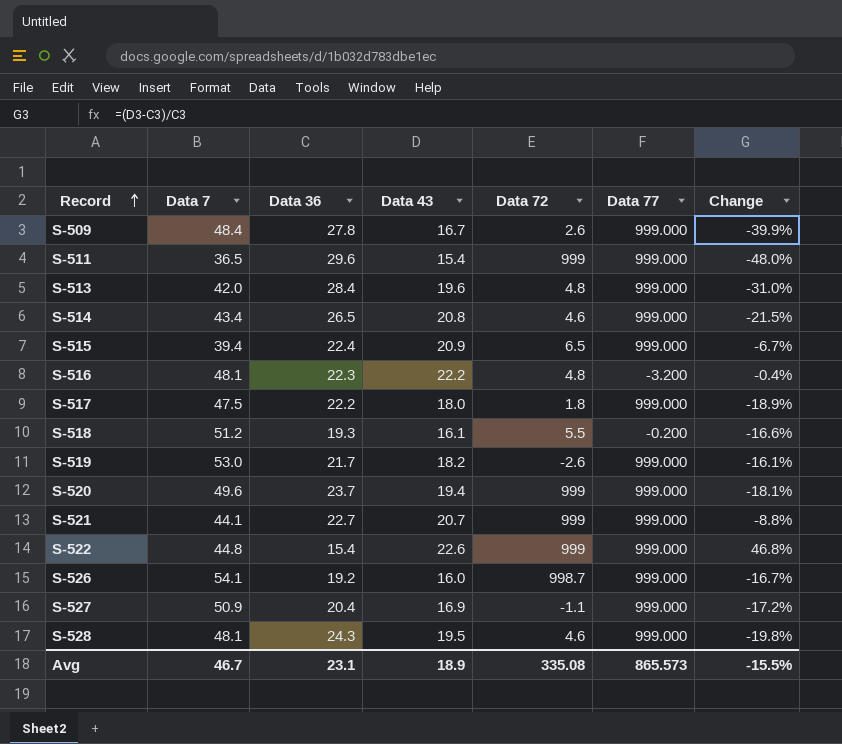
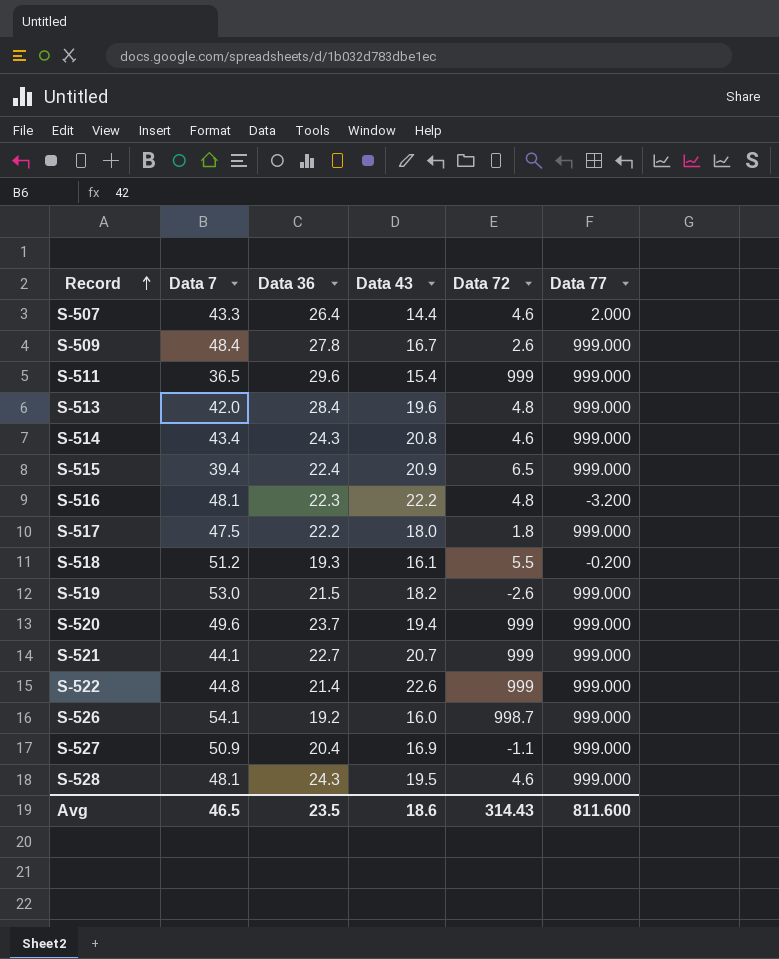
column Change | formula: ([Data 43] - [Data 36]) / [Data 36] -> none
row S-507: none -> 43.3 | 26.4 | 14.4 | 4.6 | 2.000
S-514 | Data 36: 26.5 -> 24.3
S-519 | Data 36: 21.7 -> 21.5
S-522 | Data 36: 15.4 -> 21.4
Avg | Data 7: 46.7 -> 46.5
Avg | Data 36: 23.1 -> 23.5
Avg | Data 43: 18.9 -> 18.6
Avg | Data 72: 335.08 -> 314.43
Avg | Data 77: 865.573 -> 811.600

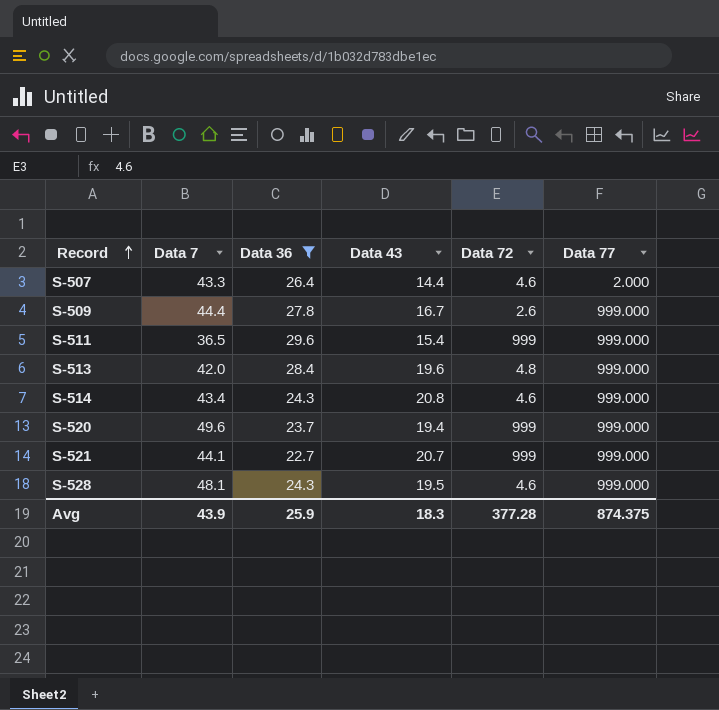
filter: none -> Data 36 >= 22.7
S-509 | Data 7: 48.4 -> 44.4
Avg | Data 7: 46.5 -> 43.9
Avg | Data 36: 23.5 -> 25.9
Avg | Data 43: 18.6 -> 18.3
Avg | Data 72: 314.43 -> 377.28
Avg | Data 77: 811.600 -> 874.375

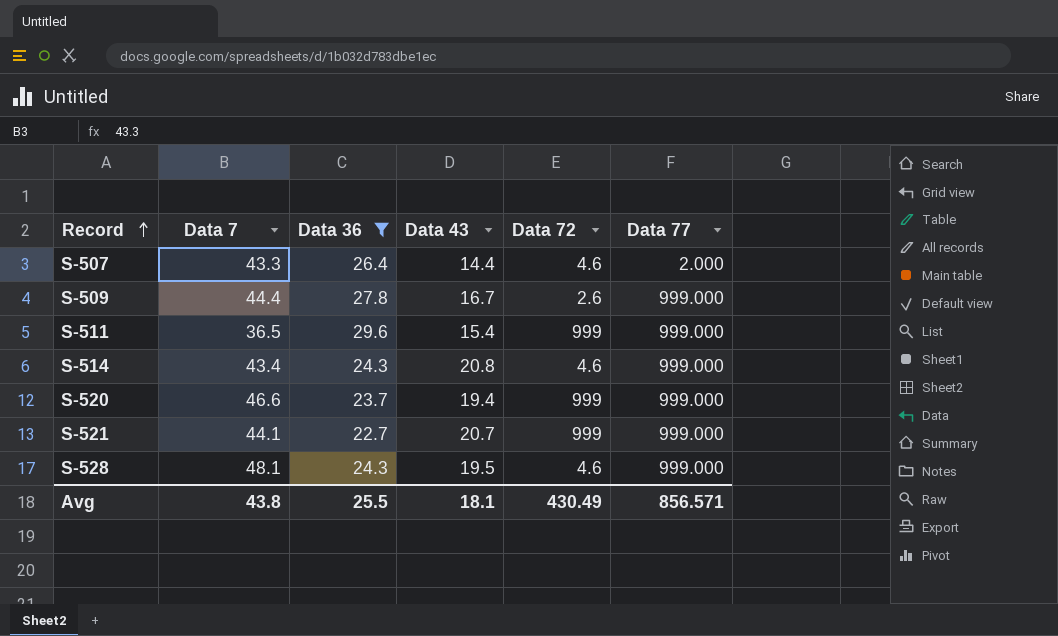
row S-513: 42.0 | 28.4 | 19.6 | 4.8 | 999.000 -> none
S-520 | Data 7: 49.6 -> 46.6
Avg | Data 7: 43.9 -> 43.8
Avg | Data 36: 25.9 -> 25.5
Avg | Data 43: 18.3 -> 18.1
Avg | Data 72: 377.28 -> 430.49
Avg | Data 77: 874.375 -> 856.571

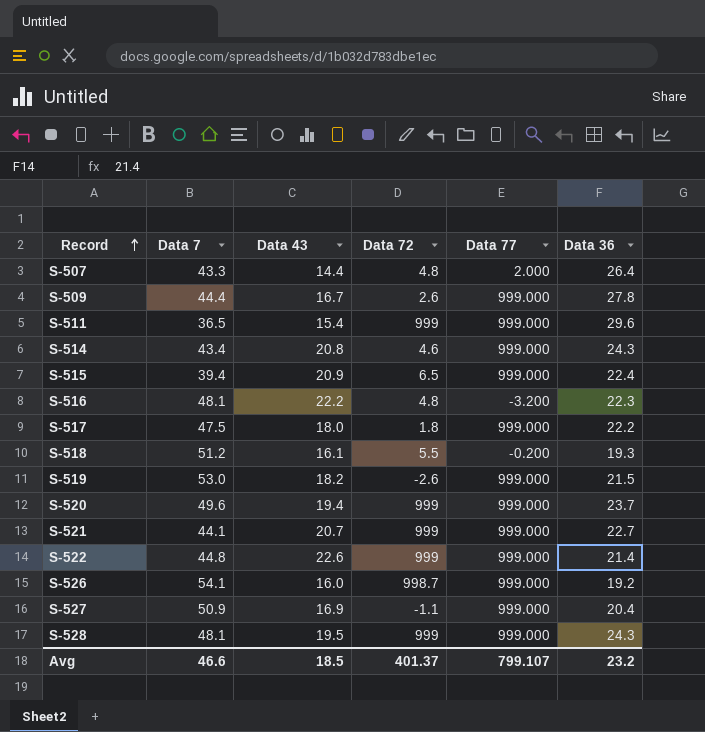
filter: Data 36 >= 22.7 -> none
column Data 36 | position: 3 -> 6
S-507 | Data 72: 4.6 -> 4.8
S-520 | Data 7: 46.6 -> 49.6
S-528 | Data 72: 4.6 -> 999
Avg | Data 7: 43.8 -> 46.6
Avg | Data 43: 18.1 -> 18.5
Avg | Data 72: 430.49 -> 401.37
Avg | Data 77: 856.571 -> 799.107
Avg | Data 36: 25.5 -> 23.2

